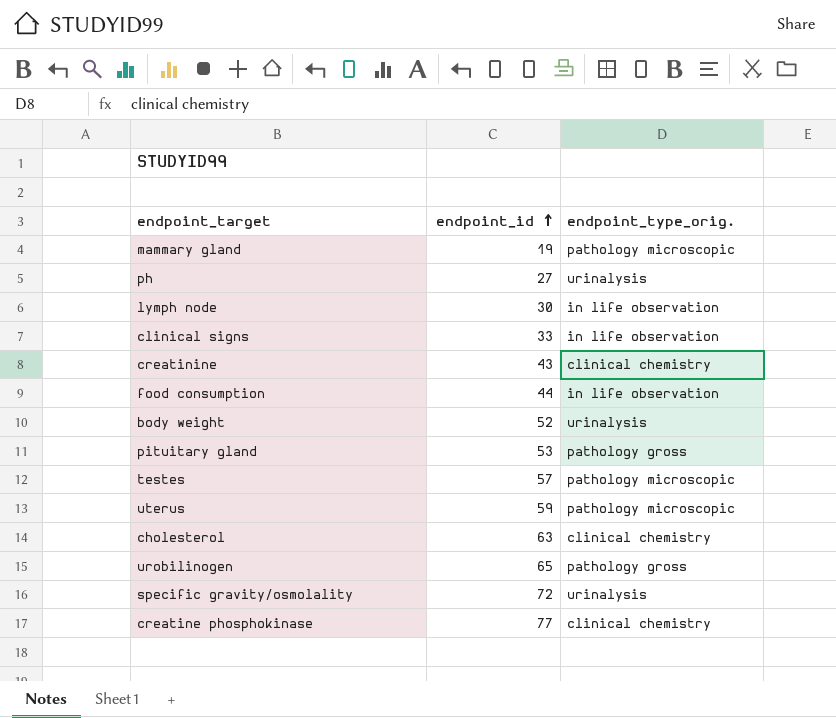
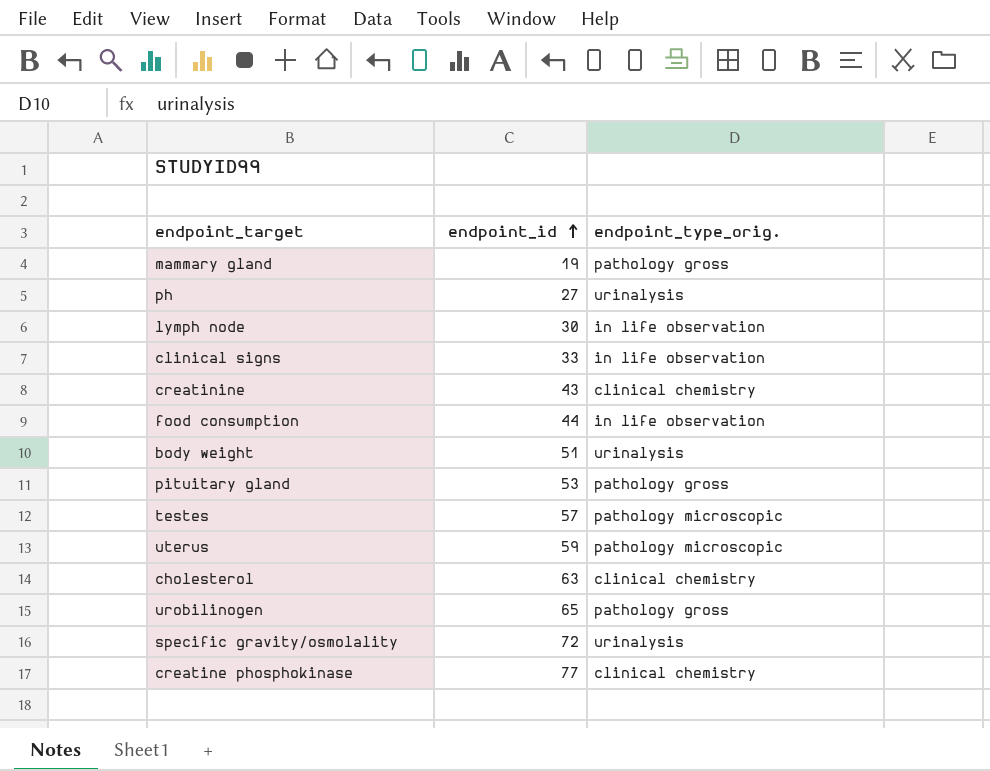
mammary gland | endpoint_type_orig.: pathology microscopic -> pathology gross
body weight | endpoint_id: 52 -> 51

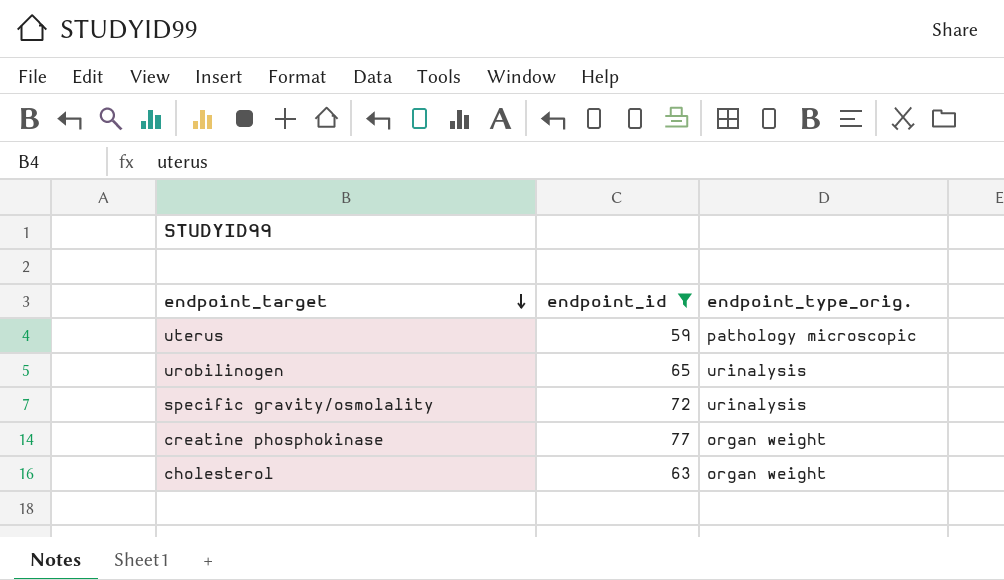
filter: none -> endpoint_id >= 59
row order: endpoint_id ascending -> endpoint_target descending
urobilinogen | endpoint_type_orig.: pathology gross -> urinalysis
creatine phosphokinase | endpoint_type_orig.: clinical chemistry -> organ weight
cholesterol | endpoint_type_orig.: clinical chemistry -> organ weight

